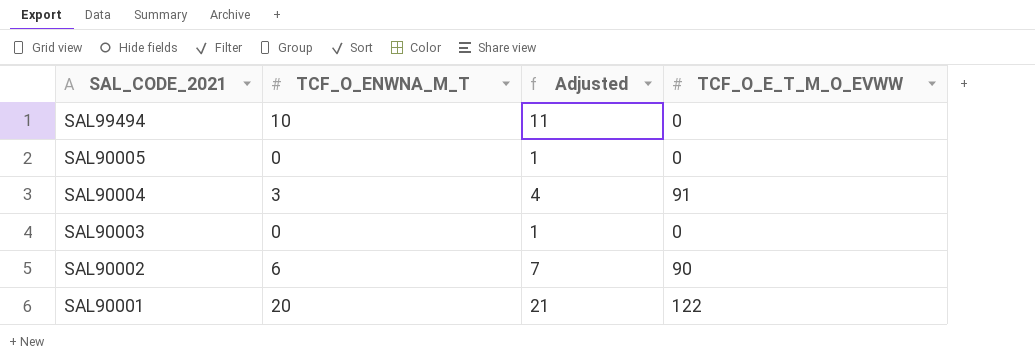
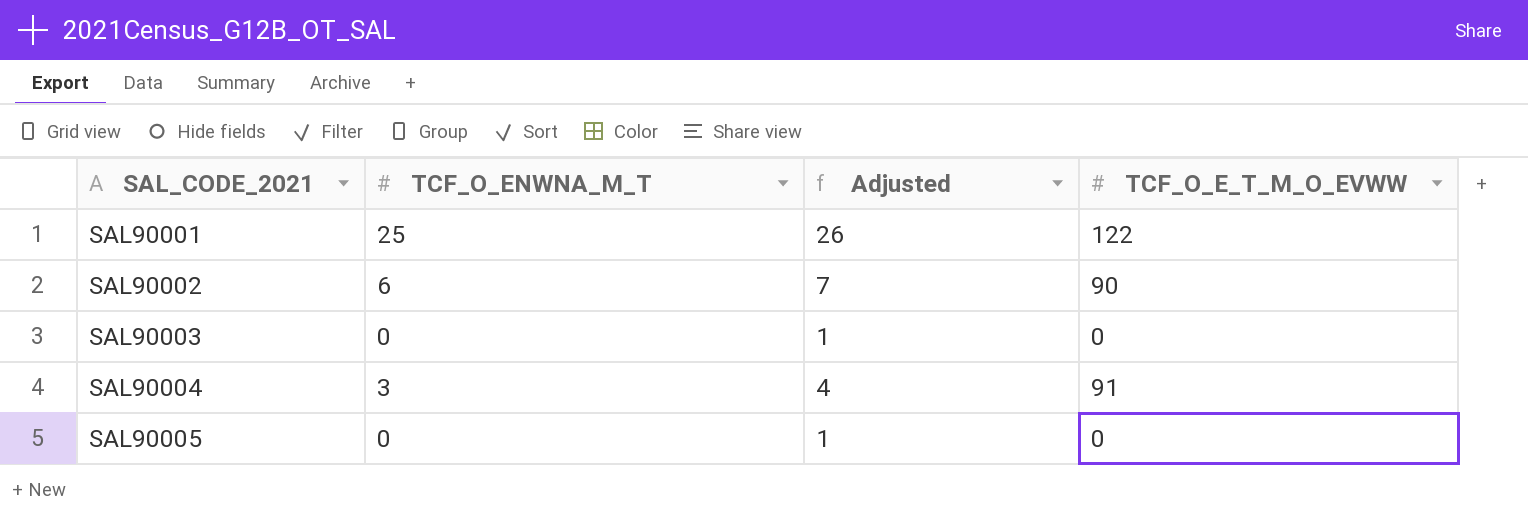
row order: SAL_CODE_2021 descending -> SAL_CODE_2021 ascending
row SAL99494: 10 | 11 | 0 -> none
SAL90001 | TCF_O_ENWNA_M_T: 20 -> 25
SAL90001 | Adjusted: 21 -> 26

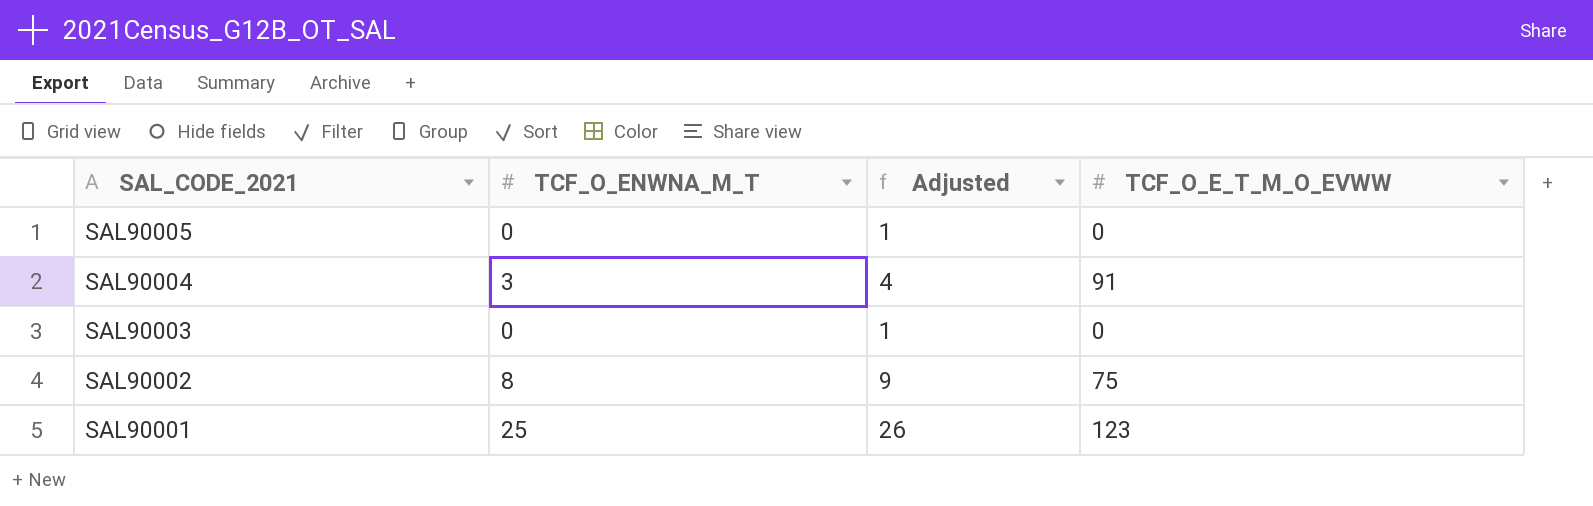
row order: SAL_CODE_2021 ascending -> SAL_CODE_2021 descending
SAL90002 | TCF_O_ENWNA_M_T: 6 -> 8
SAL90002 | Adjusted: 7 -> 9
SAL90002 | TCF_O_E_T_M_O_EVWW: 90 -> 75
SAL90001 | TCF_O_E_T_M_O_EVWW: 122 -> 123

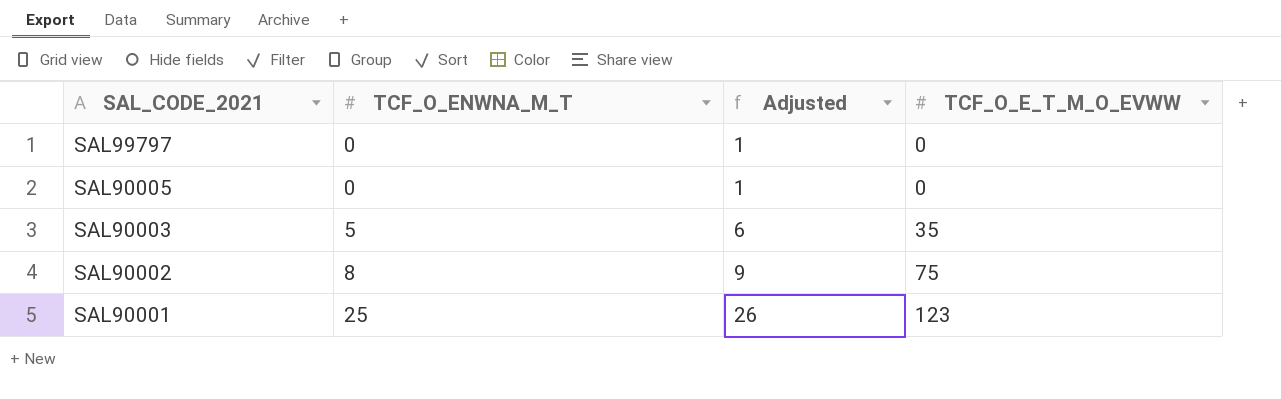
row SAL90004: 3 | 4 | 91 -> none
row SAL99797: none -> 0 | 1 | 0
SAL90003 | TCF_O_ENWNA_M_T: 0 -> 5
SAL90003 | Adjusted: 1 -> 6
SAL90003 | TCF_O_E_T_M_O_EVWW: 0 -> 35

